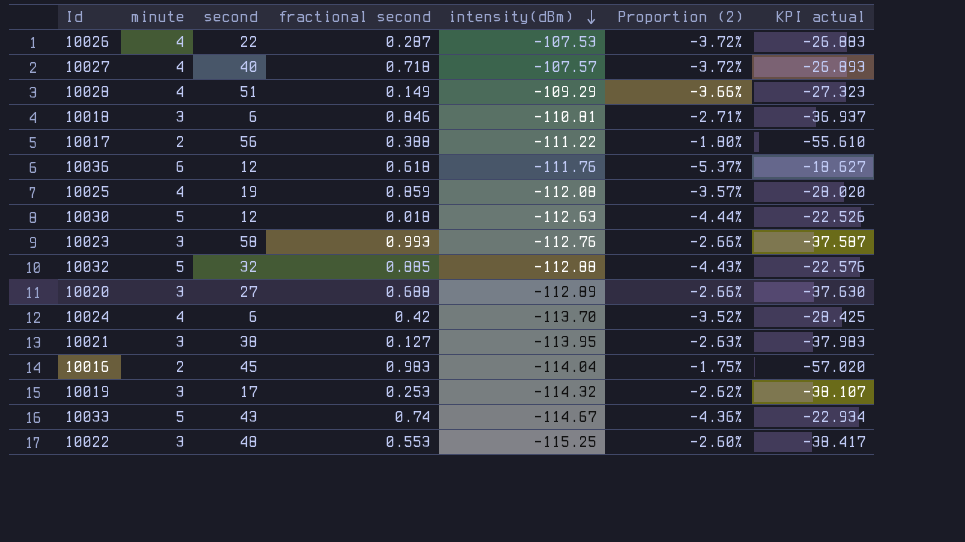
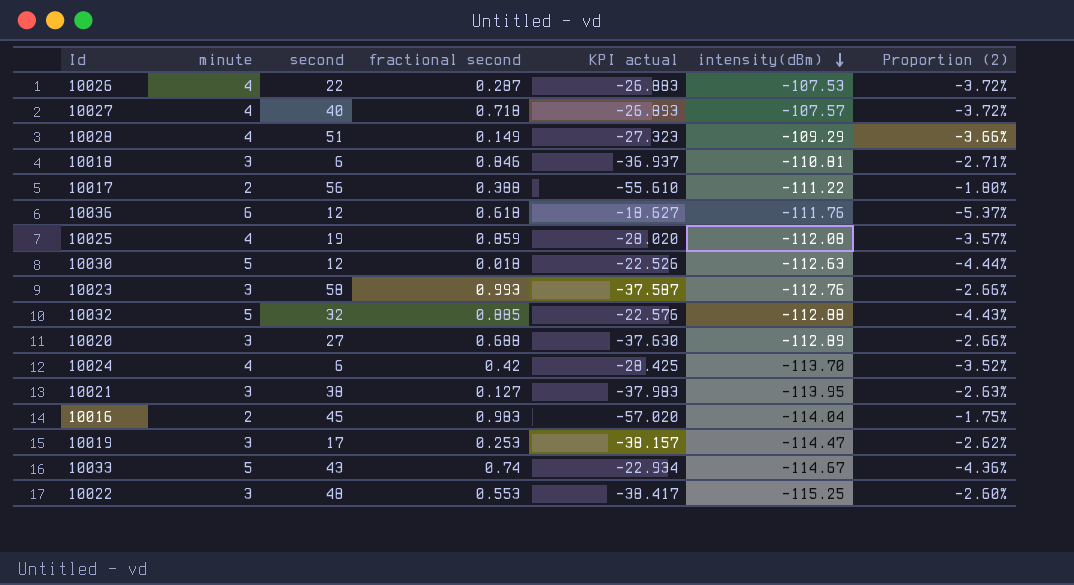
column KPI actual | position: 7 -> 5
10019 | KPI actual: -38.107 -> -38.157
10019 | intensity(dBm): -114.32 -> -114.47

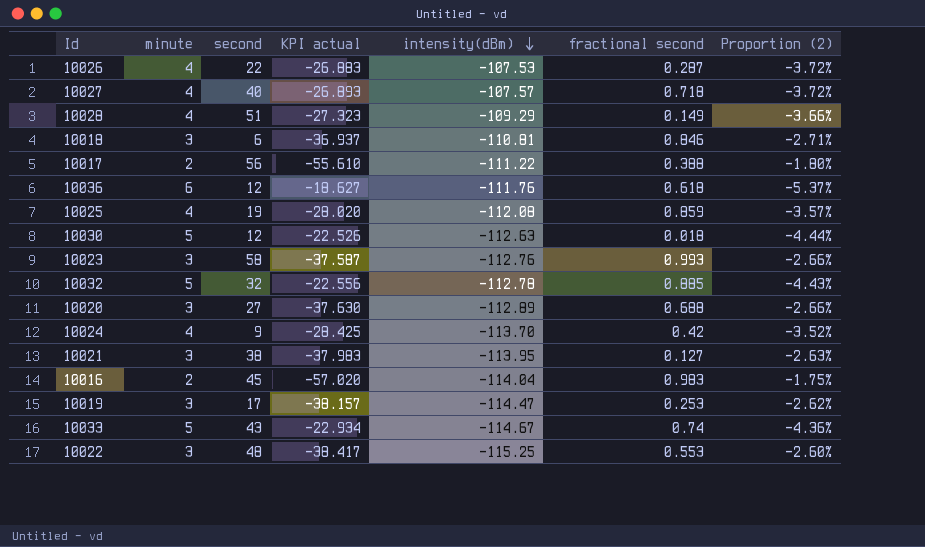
column fractional second | position: 4 -> 6
10032 | KPI actual: -22.576 -> -22.556
10032 | intensity(dBm): -112.88 -> -112.78
10024 | second: 6 -> 9

